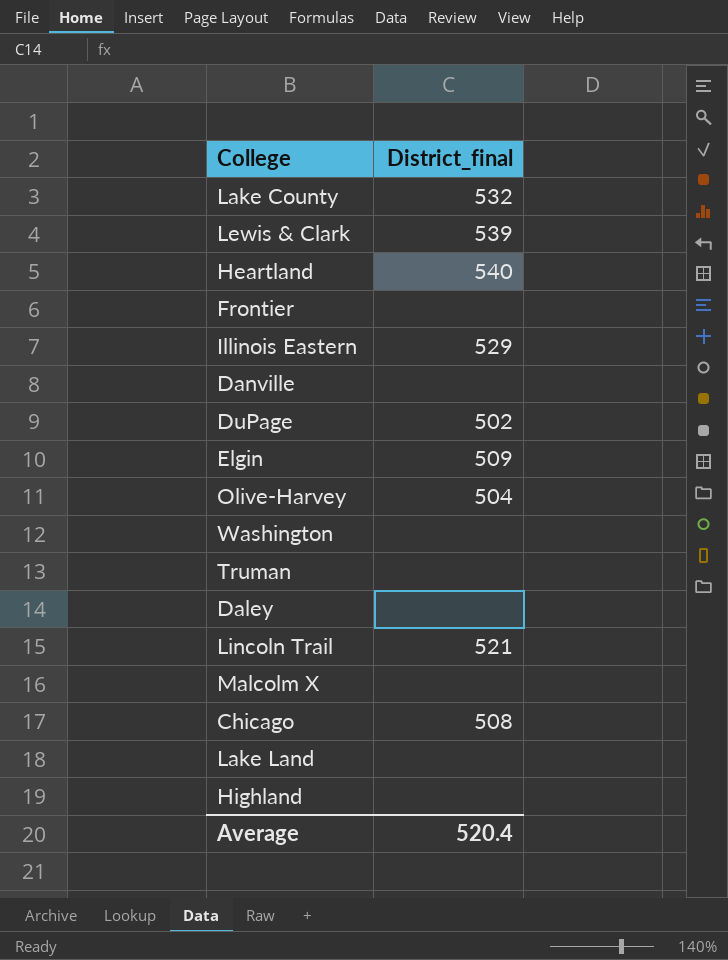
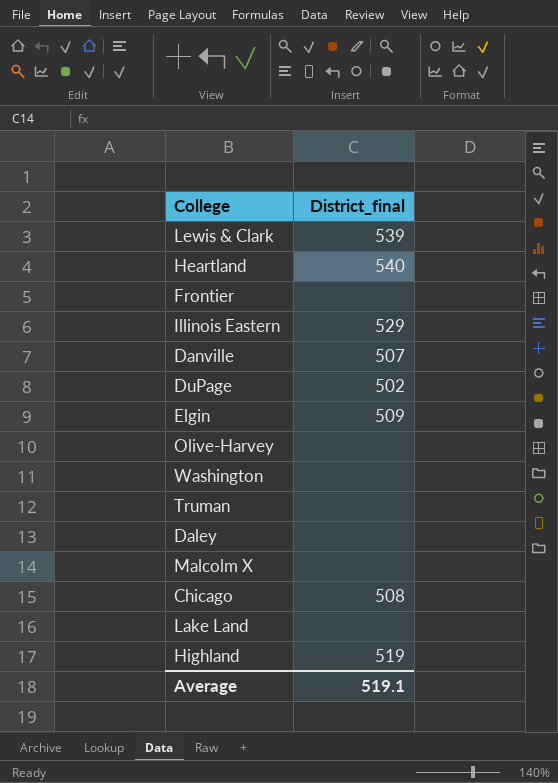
row Lake County: 532 -> none
row Lincoln Trail: 521 -> none
Danville | District_final: none -> 507
Olive-Harvey | District_final: 504 -> none
Highland | District_final: none -> 519
Average | District_final: 520.4 -> 519.1

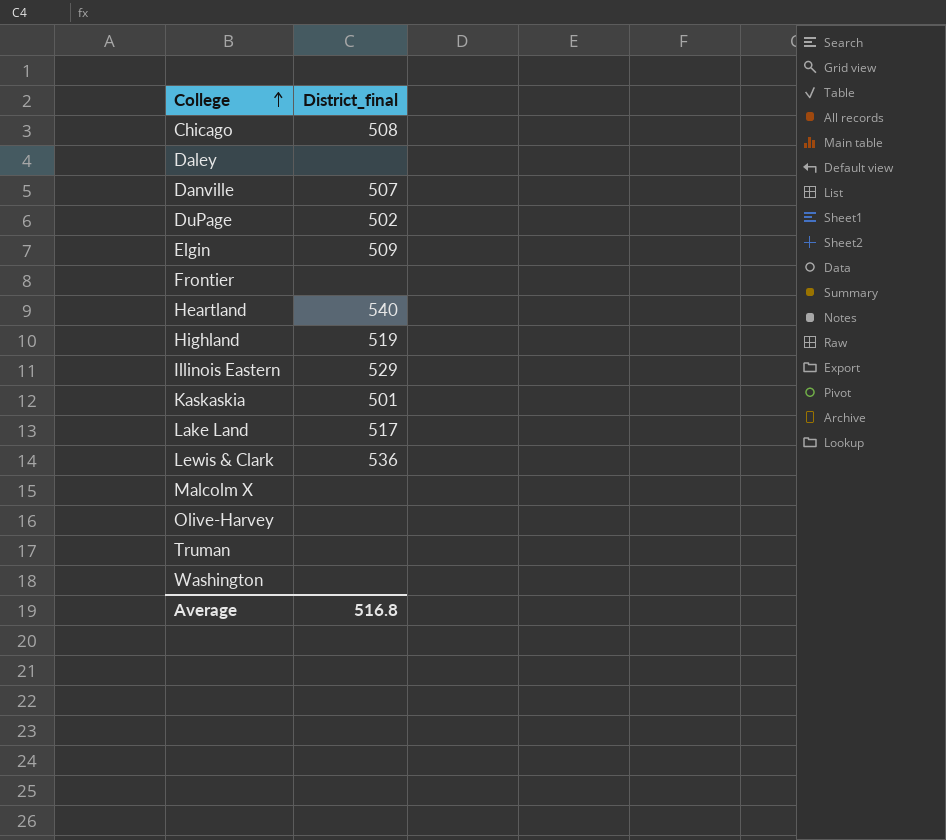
row order: none -> College ascending
row Kaskaskia: none -> 501
Lake Land | District_final: none -> 517
Lewis & Clark | District_final: 539 -> 536
Average | District_final: 519.1 -> 516.8

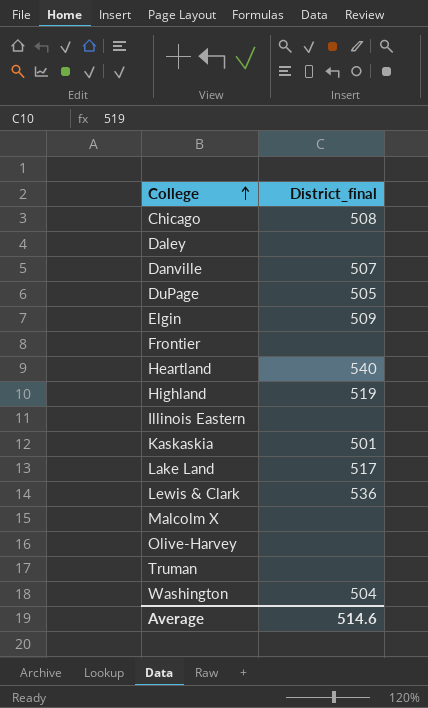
DuPage | District_final: 502 -> 505
Illinois Eastern | District_final: 529 -> none
Washington | District_final: none -> 504
Average | District_final: 516.8 -> 514.6

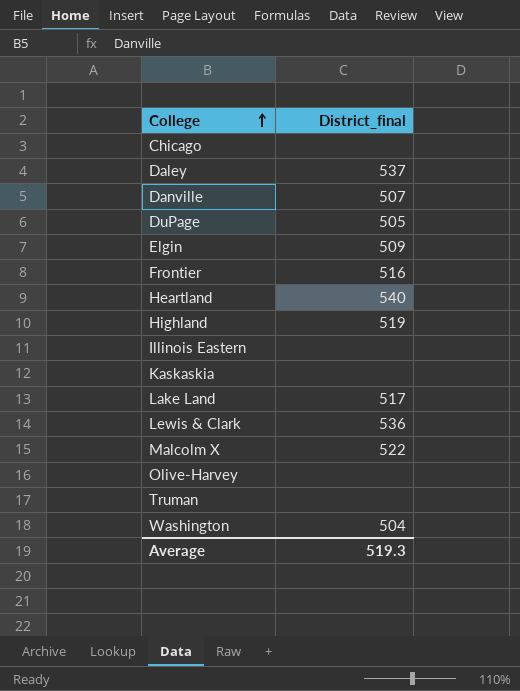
Chicago | District_final: 508 -> none
Daley | District_final: none -> 537
Frontier | District_final: none -> 516
Kaskaskia | District_final: 501 -> none
Malcolm X | District_final: none -> 522
Average | District_final: 514.6 -> 519.3

